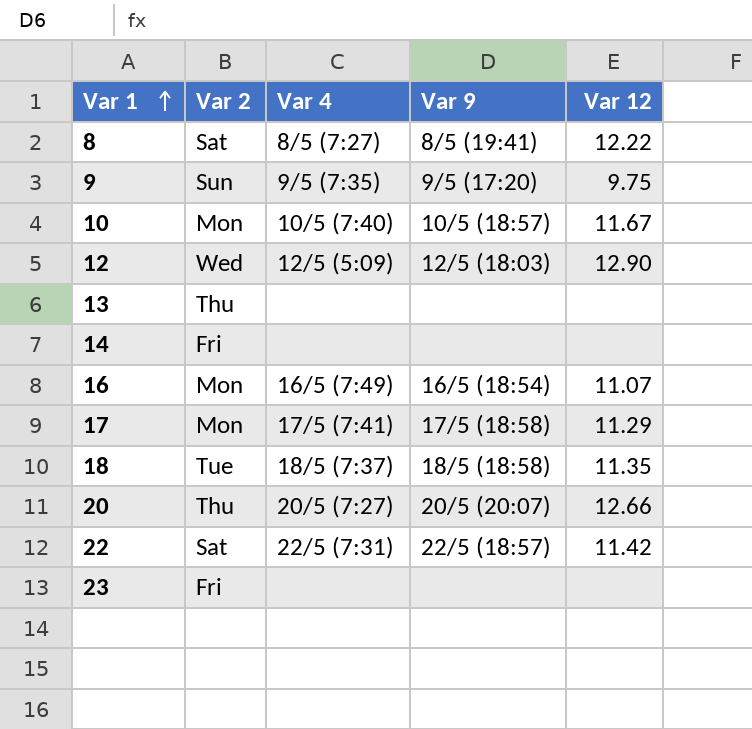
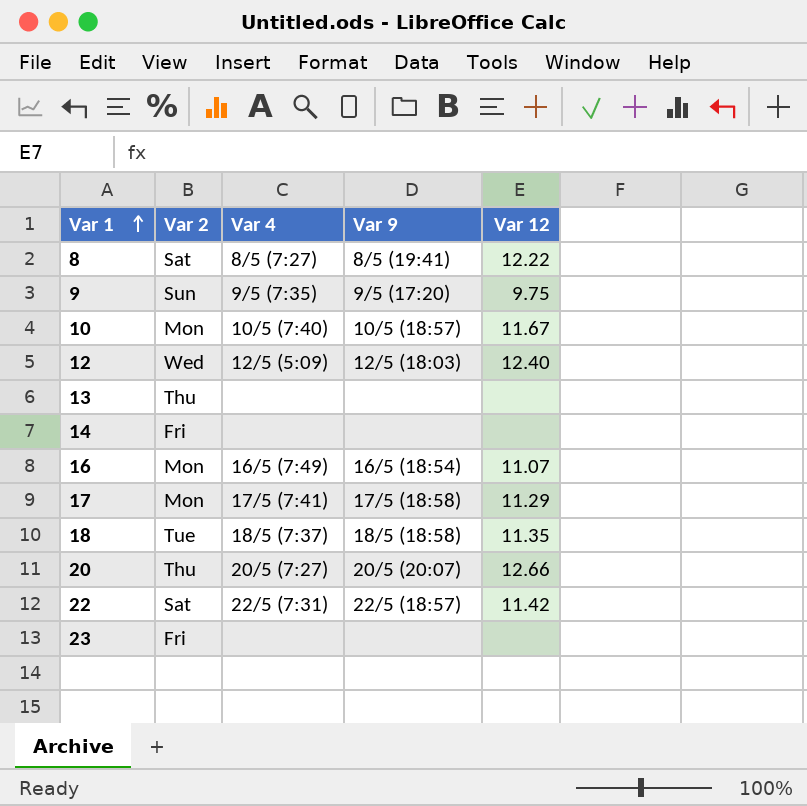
12 | Var 12: 12.90 -> 12.40

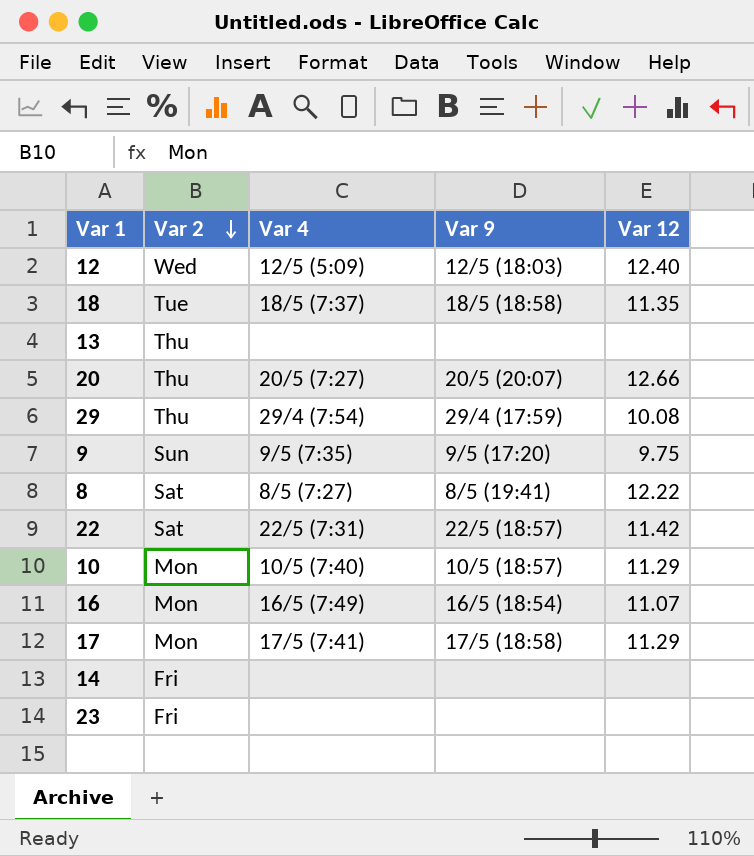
row order: Var 1 ascending -> Var 2 descending
row 29: none -> Thu | 29/4 (7:54) | 29/4 (17:59) | 10.08
10 | Var 12: 11.67 -> 11.29

